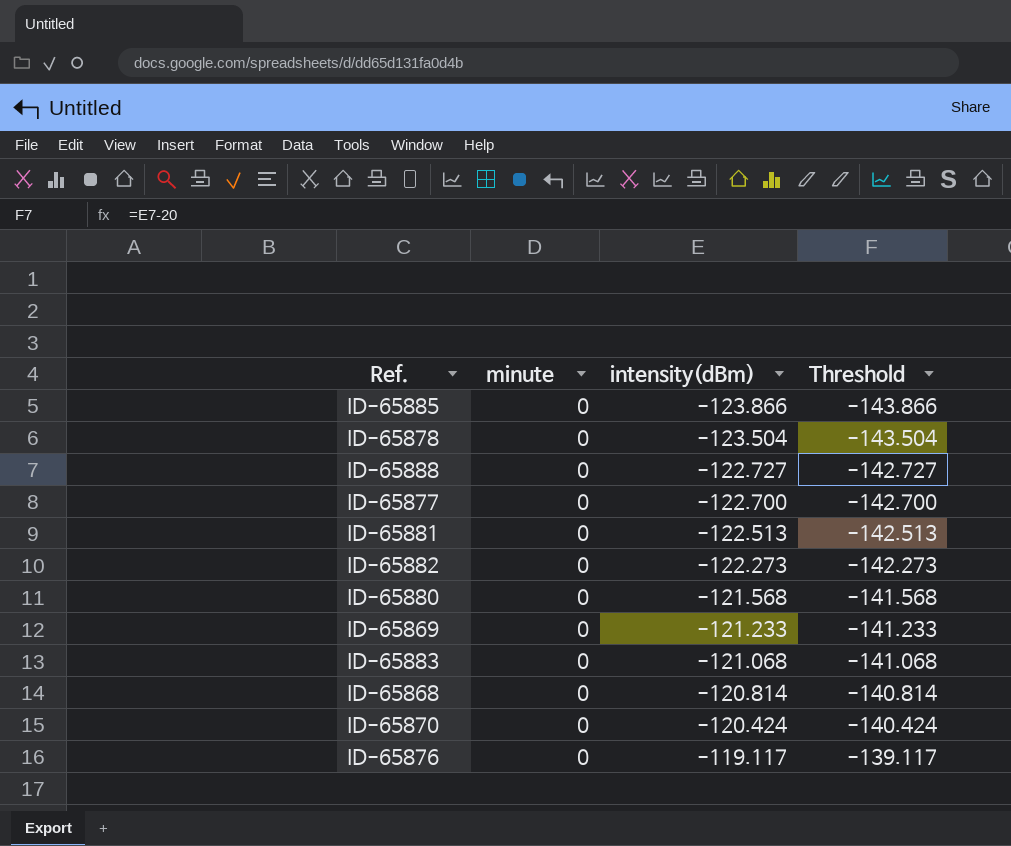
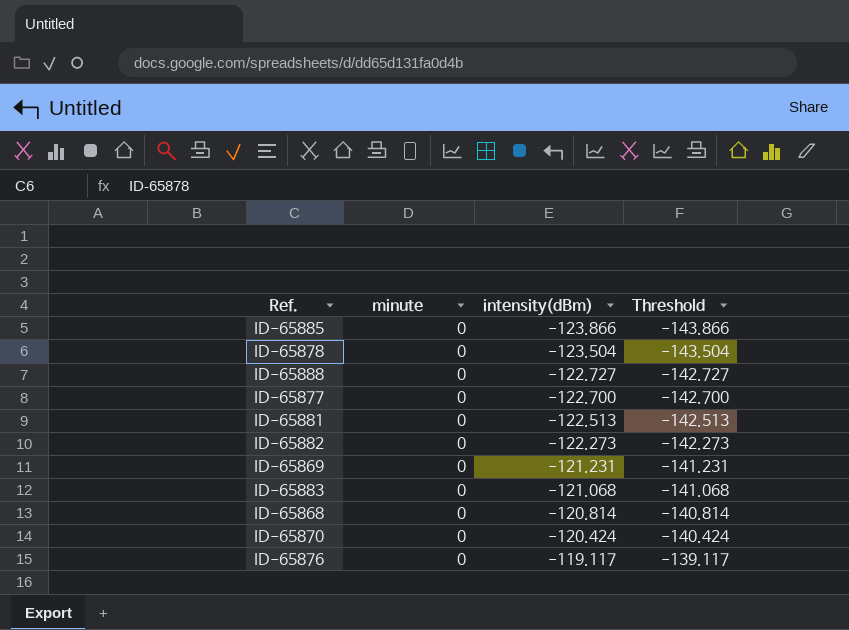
row ID-65880: 0 | -121.568 | -141.568 -> none
ID-65869 | intensity(dBm): -121.233 -> -121.231
ID-65869 | Threshold: -141.233 -> -141.231

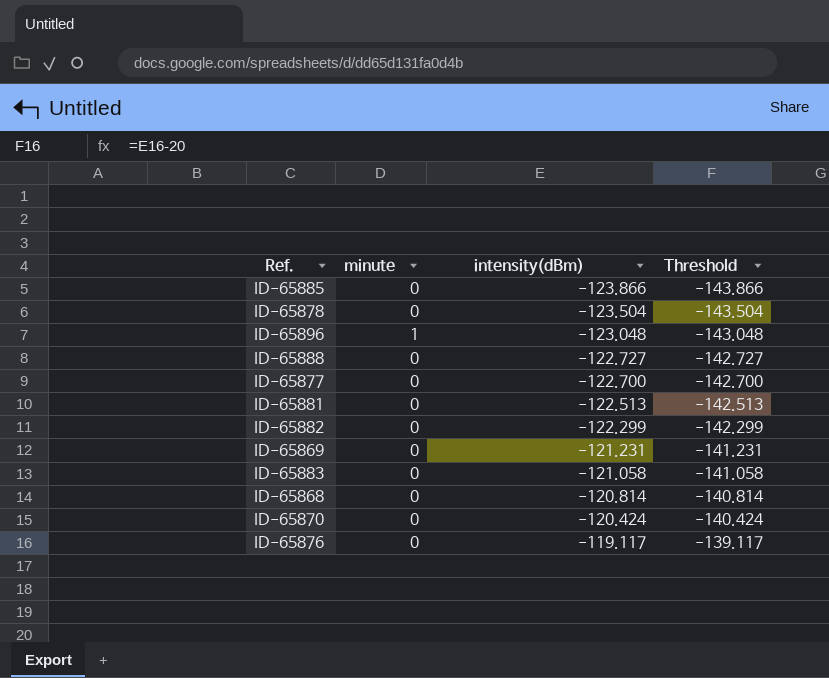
row ID-65896: none -> 1 | -123.048 | -143.048
ID-65882 | intensity(dBm): -122.273 -> -122.299
ID-65882 | Threshold: -142.273 -> -142.299
ID-65883 | intensity(dBm): -121.068 -> -121.058
ID-65883 | Threshold: -141.068 -> -141.058

